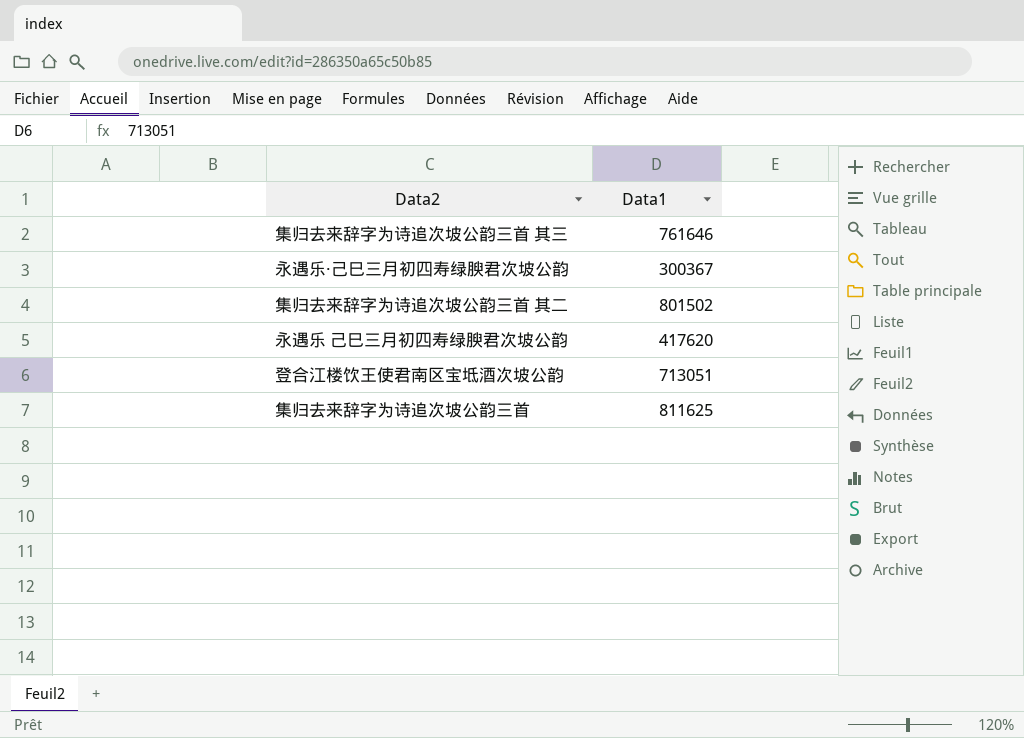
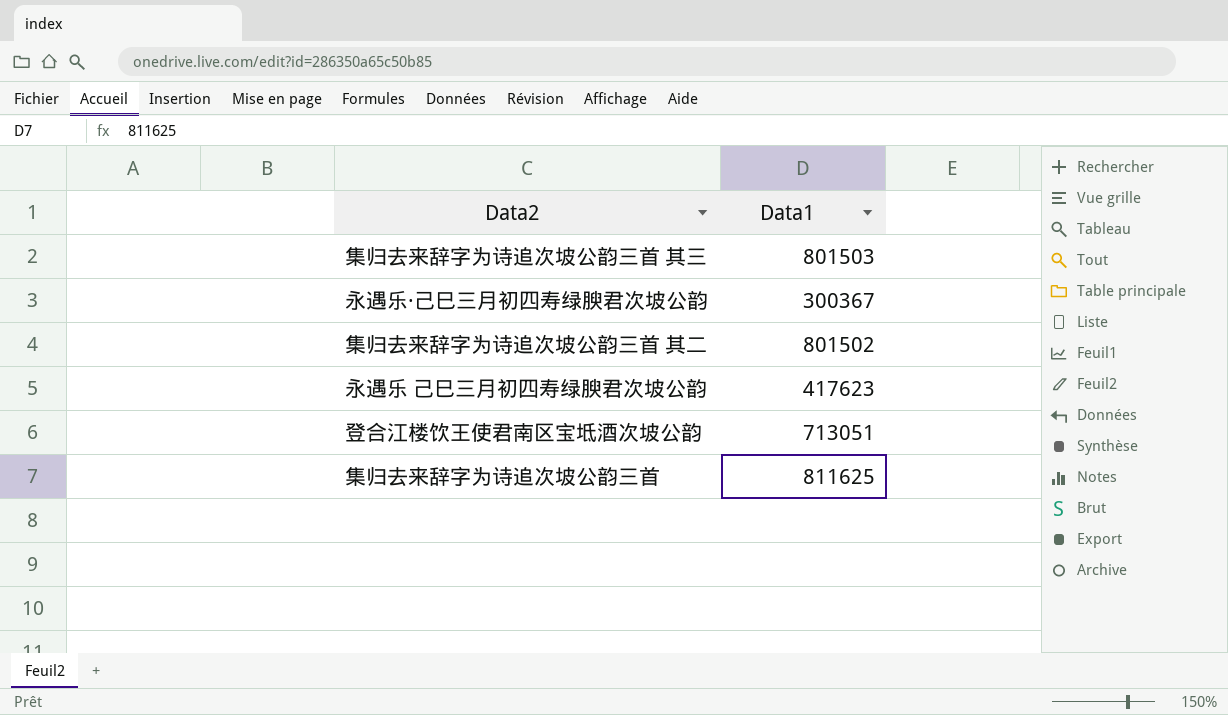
集归去来辞字为诗追次坡公韵三首 其三 | Data1: 761646 -> 801503
永遇乐 己巳三月初四寿绿腴君次坡公韵 | Data1: 417620 -> 417623

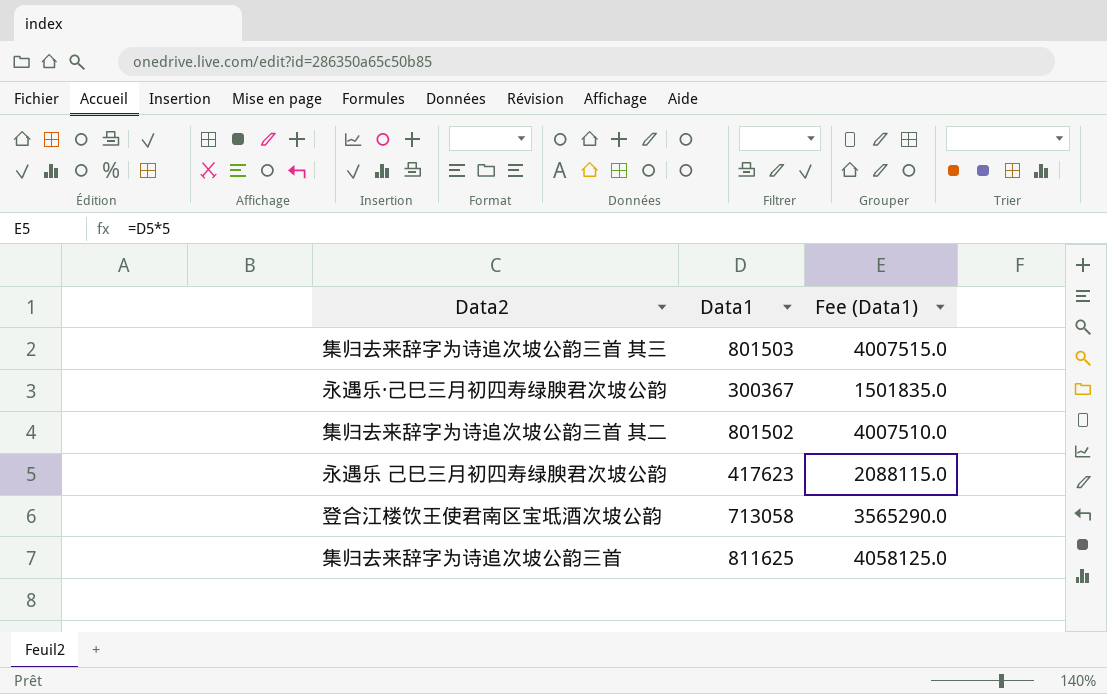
column Fee (Data1) | formula: none -> [Data1] * 5
登合江楼饮王使君南区宝坻酒次坡公韵 | Data1: 713051 -> 713058

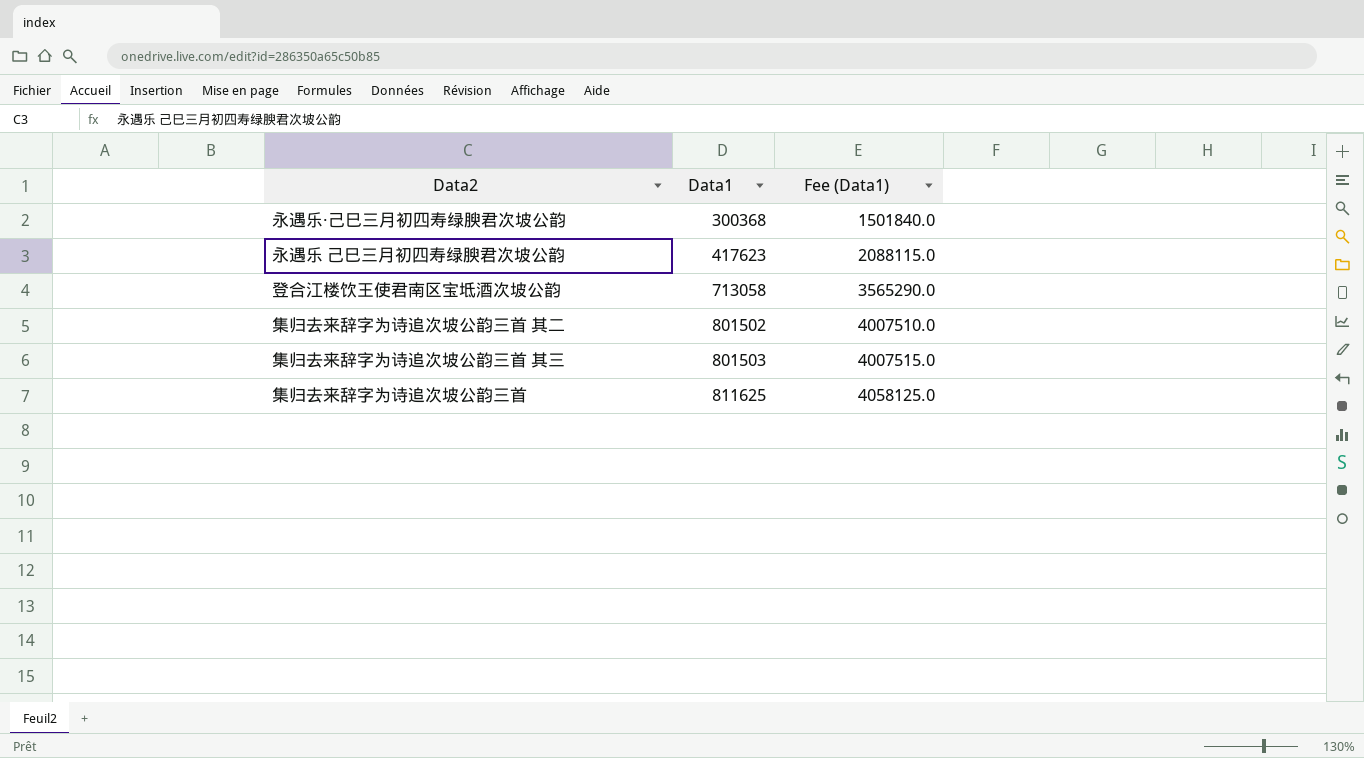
row order: none -> Data1 ascending
永遇乐·己巳三月初四寿绿腴君次坡公韵 | Data1: 300367 -> 300368
永遇乐·己巳三月初四寿绿腴君次坡公韵 | Fee (Data1): 1501835.0 -> 1501840.0

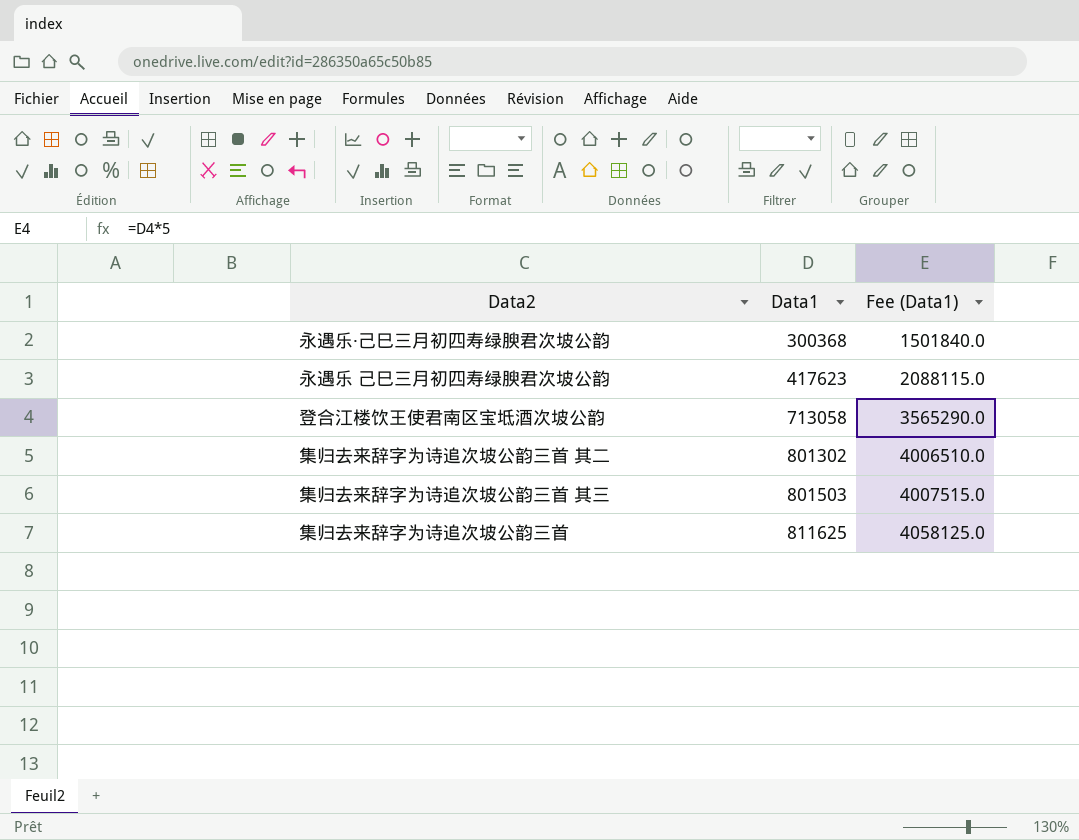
集归去来辞字为诗追次坡公韵三首 其二 | Data1: 801502 -> 801302
集归去来辞字为诗追次坡公韵三首 其二 | Fee (Data1): 4007510.0 -> 4006510.0

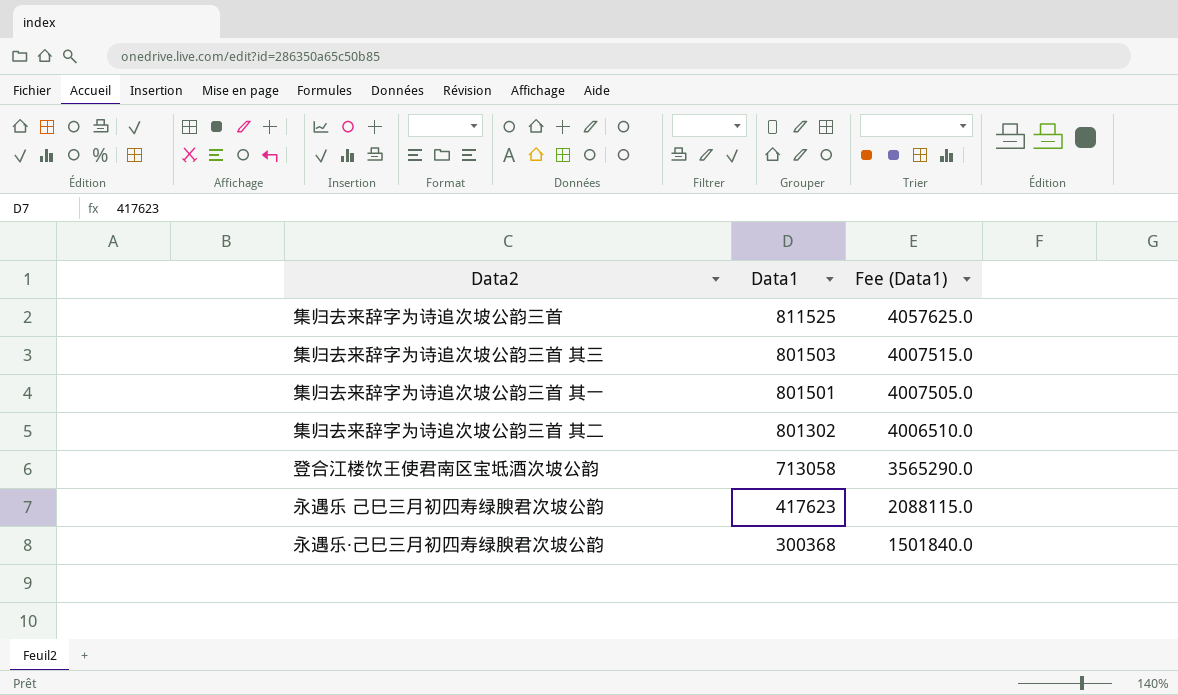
row order: Data1 ascending -> Data1 descending
集归去来辞字为诗追次坡公韵三首 | Data1: 811625 -> 811525
集归去来辞字为诗追次坡公韵三首 | Fee (Data1): 4058125.0 -> 4057625.0
row 集归去来辞字为诗追次坡公韵三首 其一: none -> 801501 | 4007505.0

